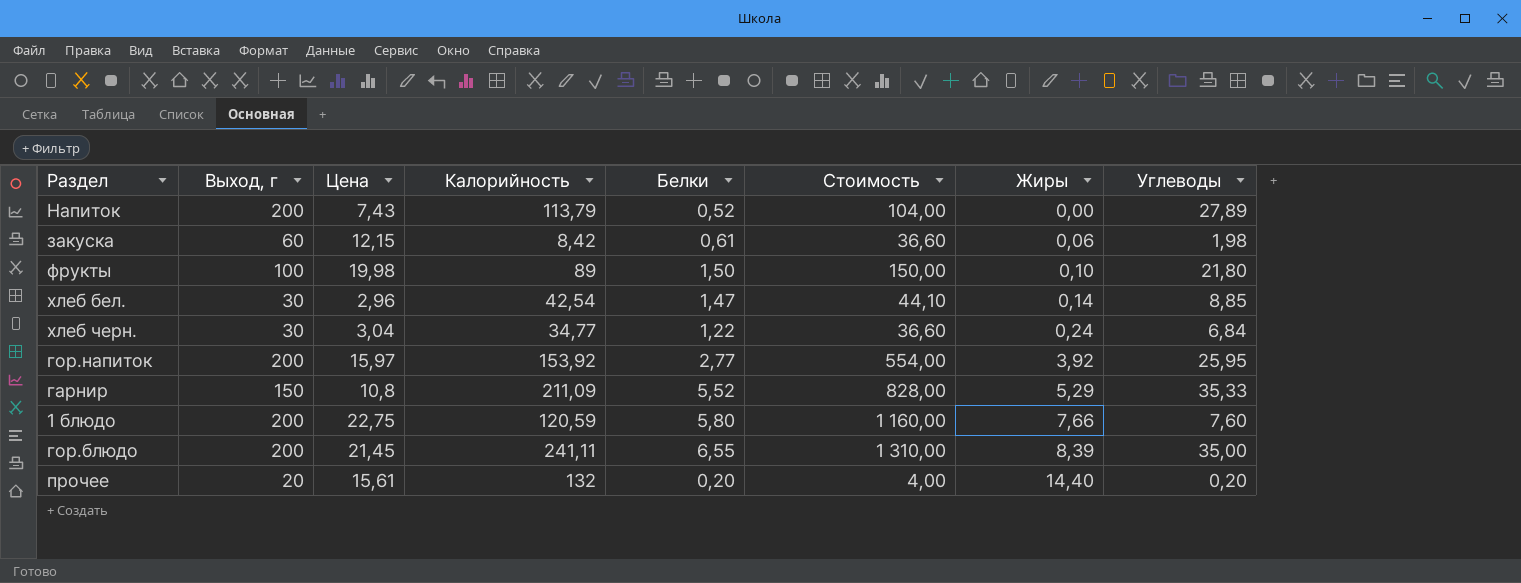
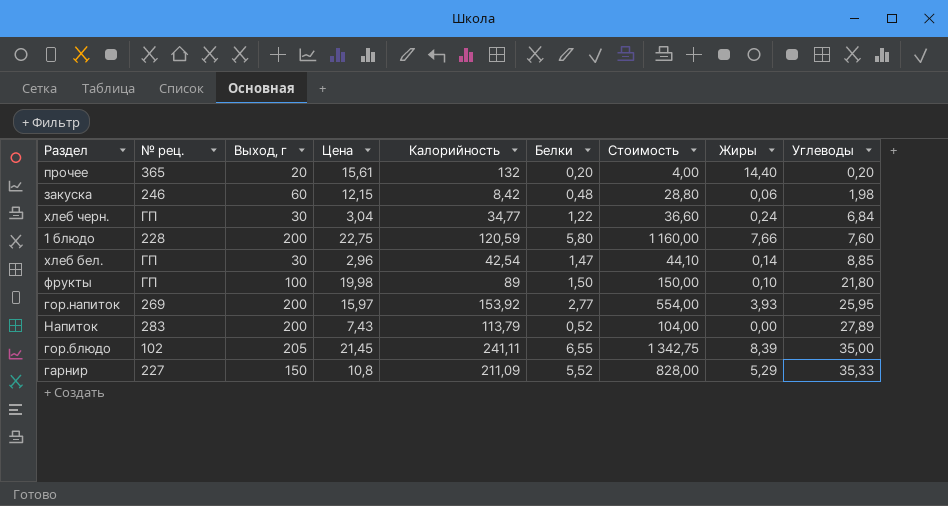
row order: Жиры ascending -> Углеводы ascending
column № рец. | position: none -> 2
закуска | Белки: 0,61 -> 0,48
закуска | Стоимость: 36,60 -> 28,80
гор.напиток | Жиры: 3,92 -> 3,93
гор.блюдо | Выход, г: 200 -> 205
гор.блюдо | Стоимость: 1 310,00 -> 1 342,75

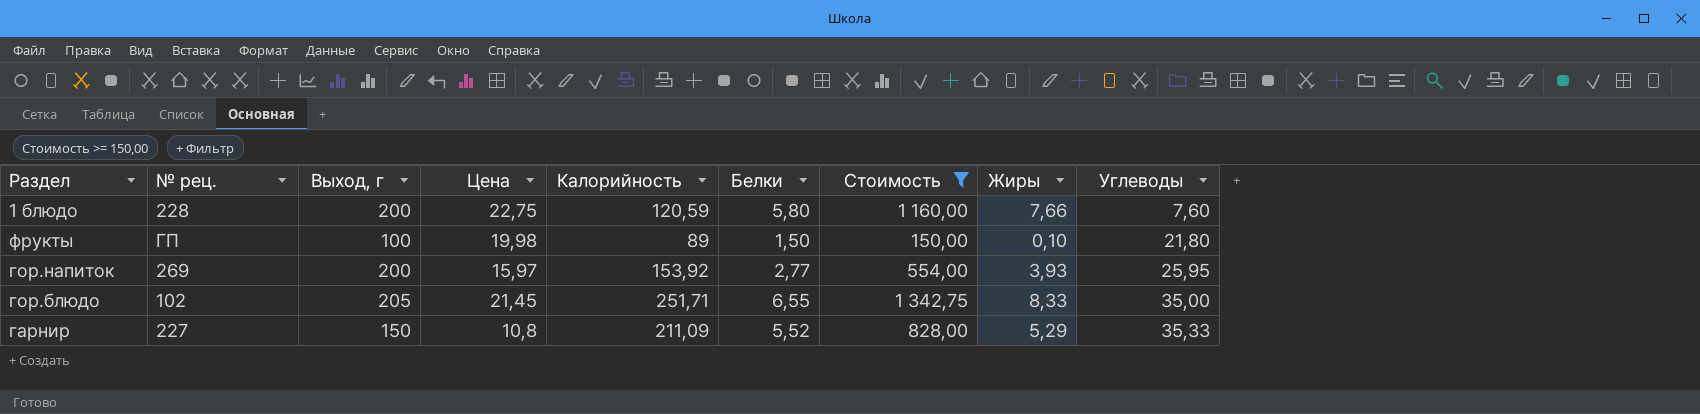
filter: none -> Стоимость >= 150,00
гор.блюдо | Калорийность: 241,11 -> 251,71
гор.блюдо | Жиры: 8,39 -> 8,33

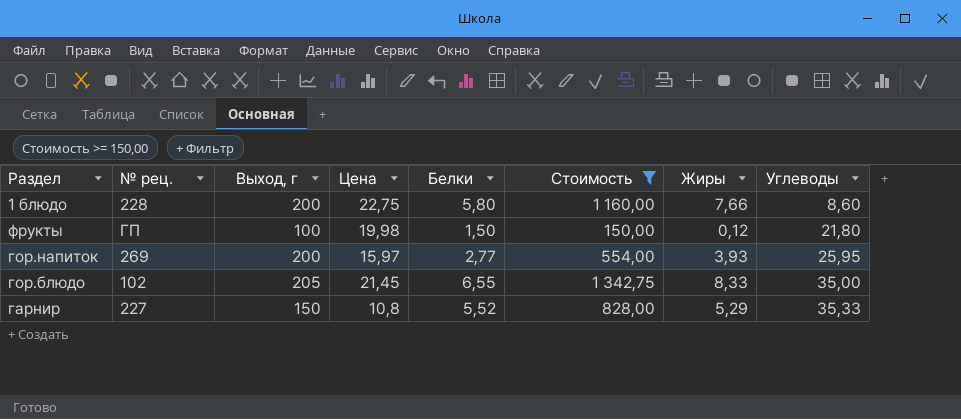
column Калорийность | position: 5 -> none
1 блюдо | Углеводы: 7,60 -> 8,60
фрукты | Жиры: 0,10 -> 0,12

